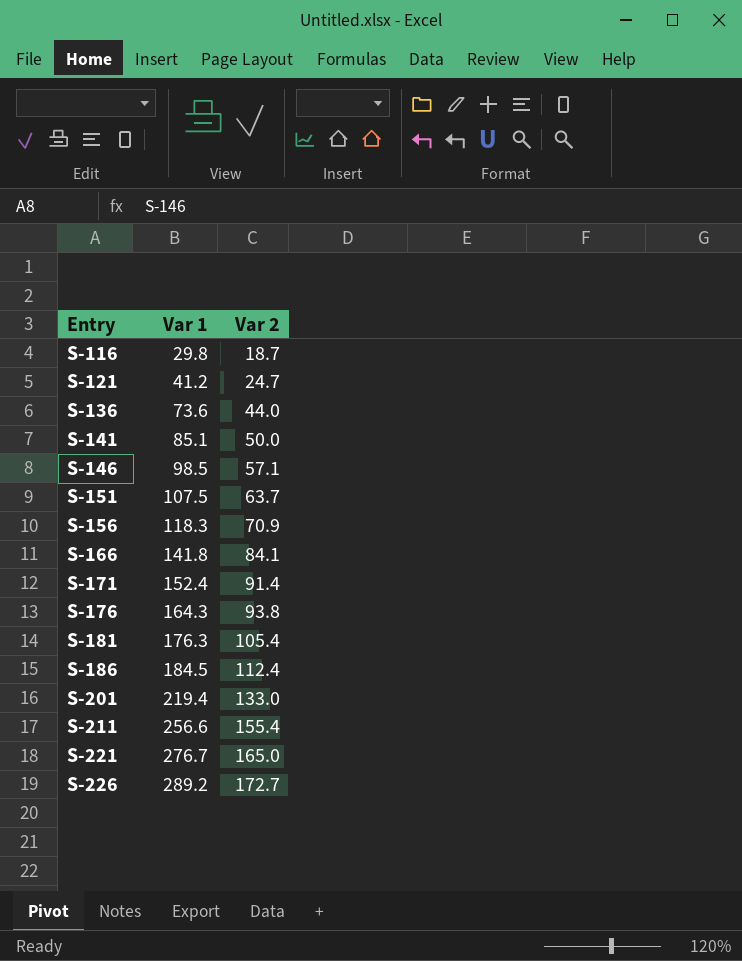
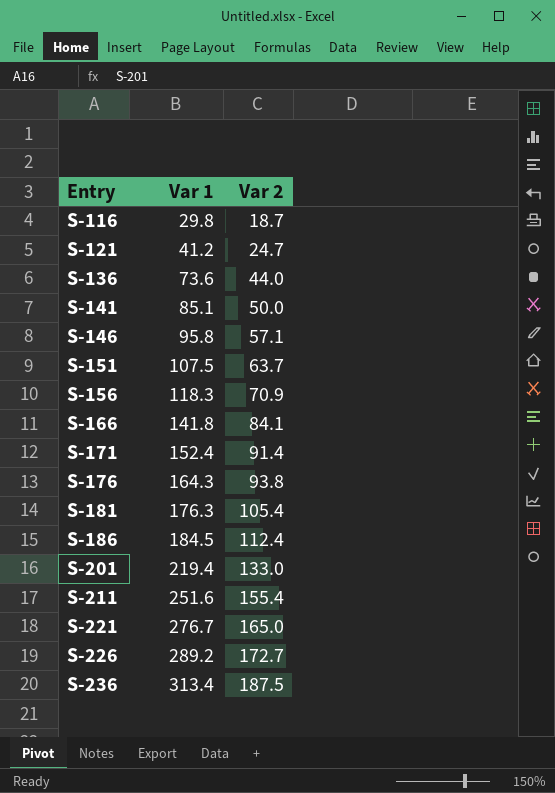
S-146 | Var 1: 98.5 -> 95.8
S-211 | Var 1: 256.6 -> 251.6
row S-236: none -> 313.4 | 187.5

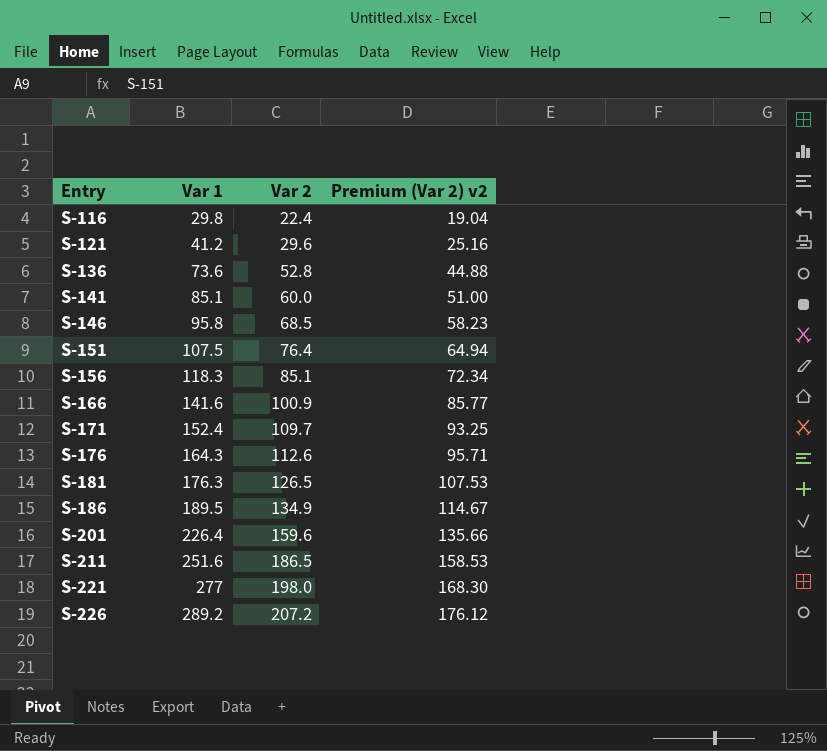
column Premium (Var 2) v2 | formula: none -> [Var 2] * 0.85
row S-236: 313.4 | 187.5 -> none
S-116 | Var 2: 18.7 -> 22.4
S-121 | Var 2: 24.7 -> 29.6
S-136 | Var 2: 44.0 -> 52.8
S-141 | Var 2: 50.0 -> 60.0
S-146 | Var 2: 57.1 -> 68.5
S-151 | Var 2: 63.7 -> 76.4
S-156 | Var 2: 70.9 -> 85.1
S-166 | Var 1: 141.8 -> 141.6
S-166 | Var 2: 84.1 -> 100.9
S-171 | Var 2: 91.4 -> 109.7
S-176 | Var 2: 93.8 -> 112.6
S-181 | Var 2: 105.4 -> 126.5
S-186 | Var 1: 184.5 -> 189.5
S-186 | Var 2: 112.4 -> 134.9
S-201 | Var 1: 219.4 -> 226.4
S-201 | Var 2: 133.0 -> 159.6
S-211 | Var 2: 155.4 -> 186.5
S-221 | Var 1: 276.7 -> 277
S-221 | Var 2: 165.0 -> 198.0
S-226 | Var 2: 172.7 -> 207.2

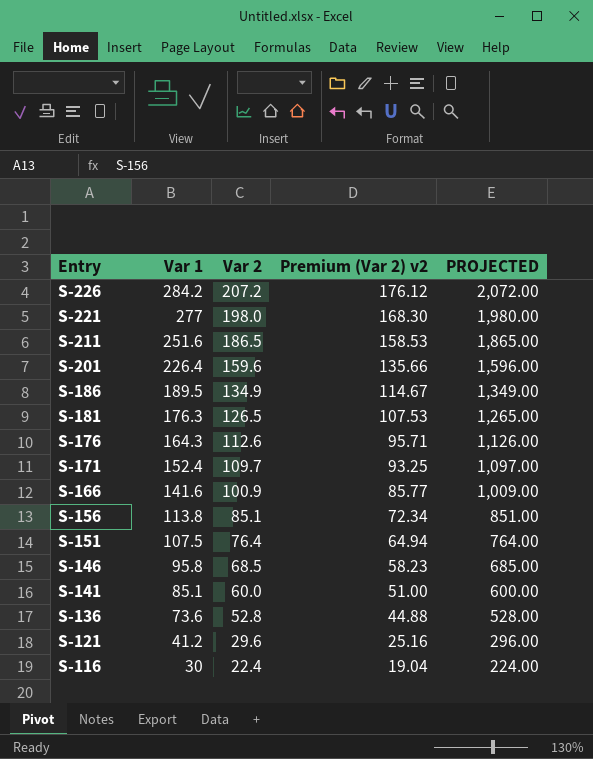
row order: Entry ascending -> Entry descending
column PROJECTED | formula: none -> [Var 2] * 10
S-226 | Var 1: 289.2 -> 284.2
S-156 | Var 1: 118.3 -> 113.8
S-116 | Var 1: 29.8 -> 30

